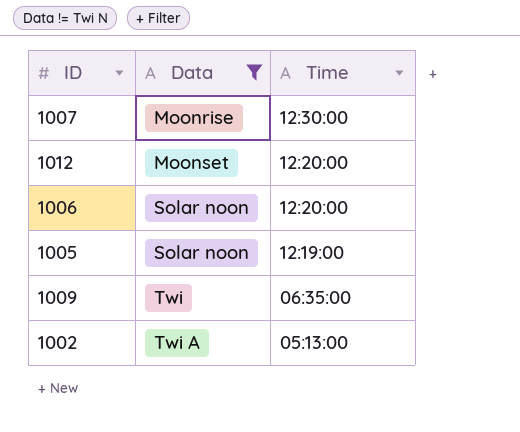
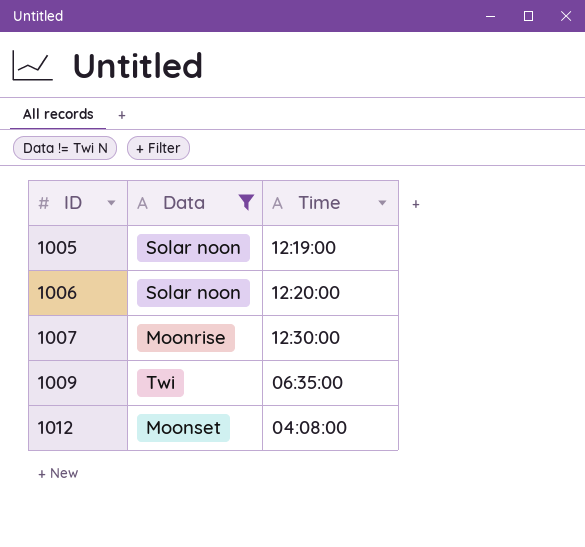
row order: Data ascending -> ID ascending
row 1002: Twi A | 05:13:00 -> none
1012 | Time: 12:20:00 -> 04:08:00

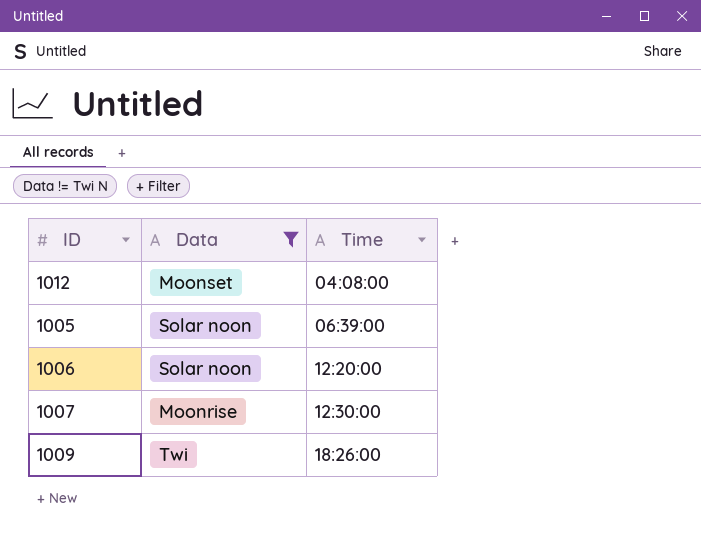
row order: ID ascending -> Time ascending
1005 | Time: 12:19:00 -> 06:39:00
1009 | Time: 06:35:00 -> 18:26:00

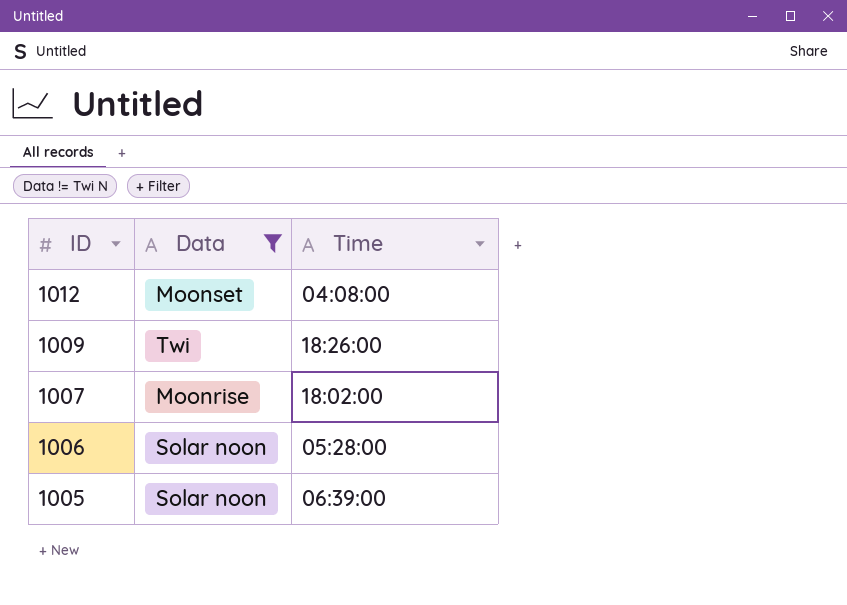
row order: Time ascending -> ID descending
1007 | Time: 12:30:00 -> 18:02:00
1006 | Time: 12:20:00 -> 05:28:00

